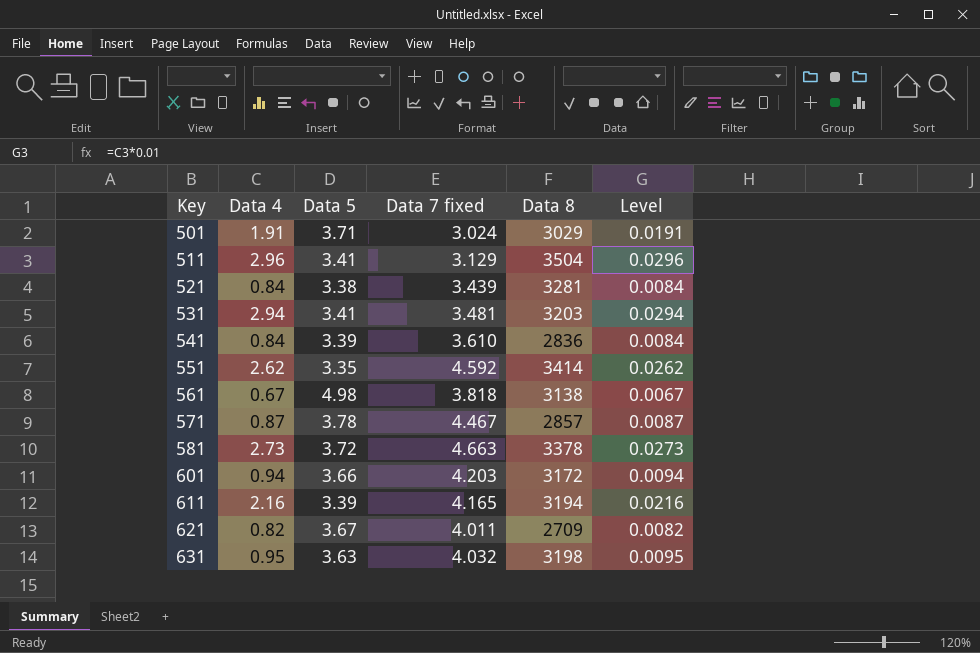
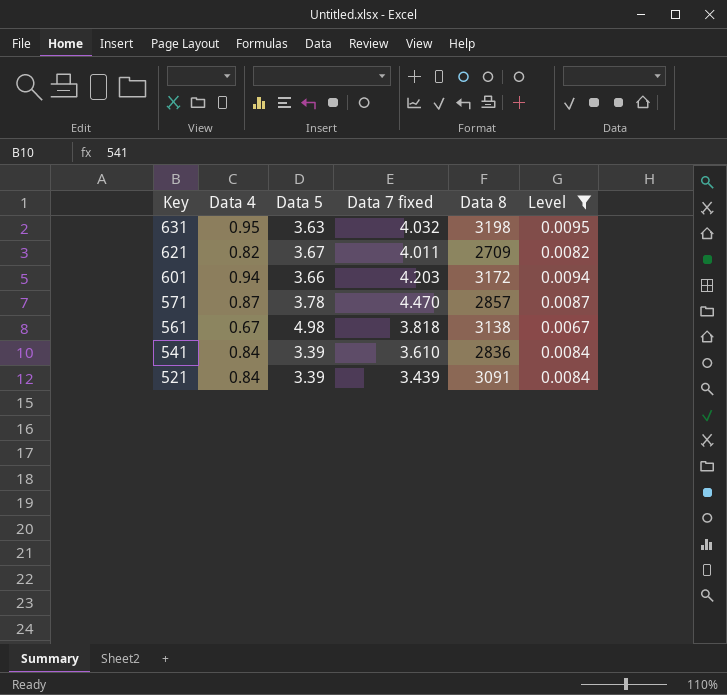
filter: none -> Level <= 0.0095
row order: Key ascending -> Key descending
571 | Data 7 fixed: 4.467 -> 4.470
521 | Data 5: 3.38 -> 3.39
521 | Data 8: 3281 -> 3091

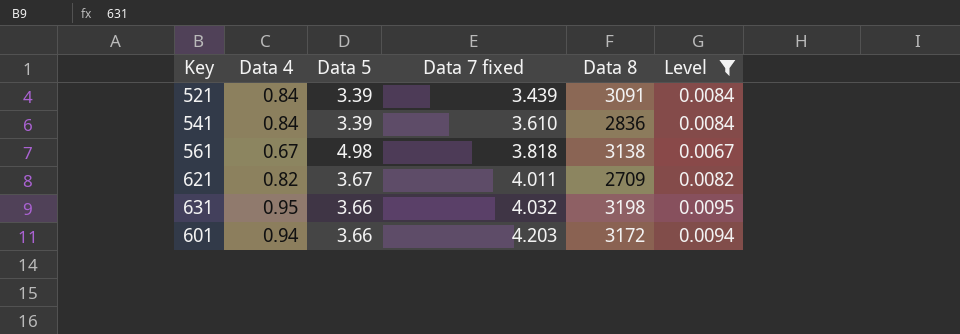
row order: Key descending -> Data 7 fixed ascending
row 571: 0.87 | 3.78 | 4.470 | 2857 | 0.0087 -> none
631 | Data 5: 3.63 -> 3.66

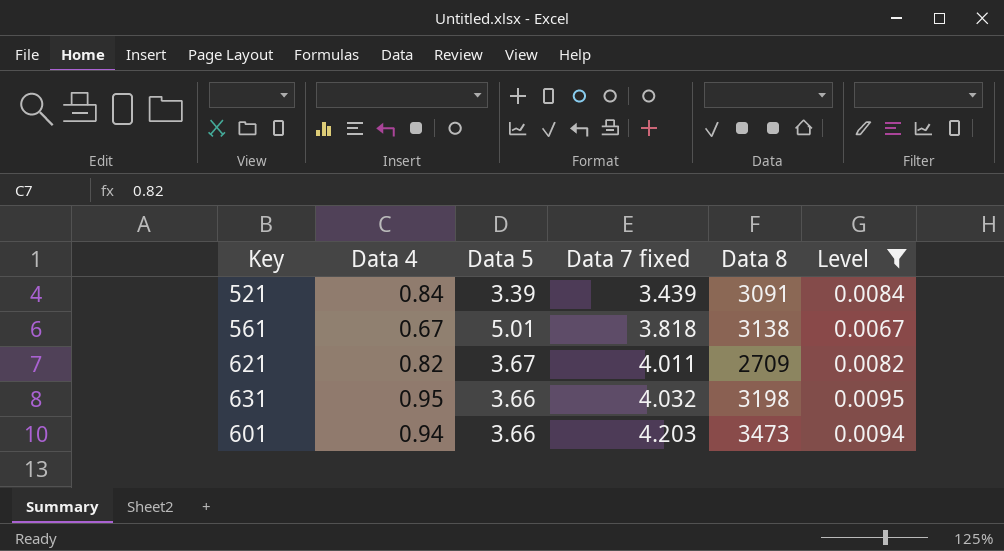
row 541: 0.84 | 3.39 | 3.610 | 2836 | 0.0084 -> none
561 | Data 5: 4.98 -> 5.01
601 | Data 8: 3172 -> 3473

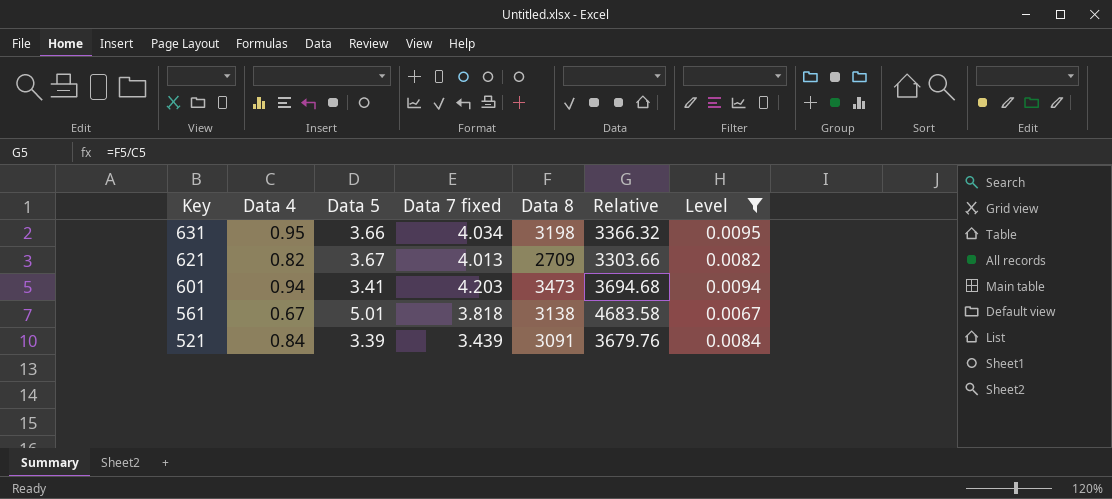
row order: Data 7 fixed ascending -> Key descending
column Relative | formula: none -> [Data 8] / [Data 4]
631 | Data 7 fixed: 4.032 -> 4.034
621 | Data 7 fixed: 4.011 -> 4.013
601 | Data 5: 3.66 -> 3.41

